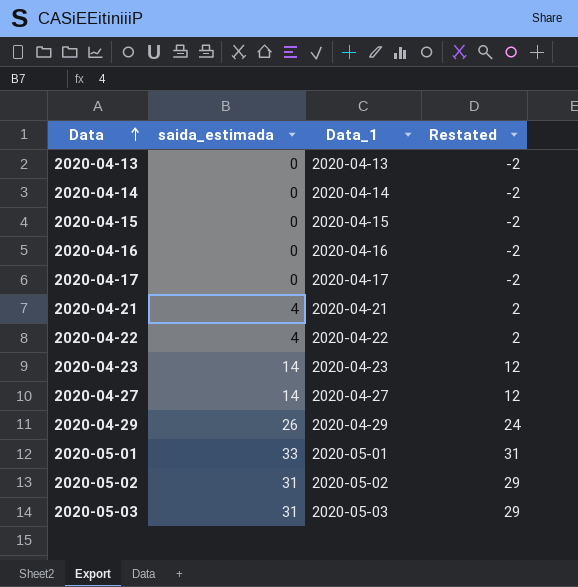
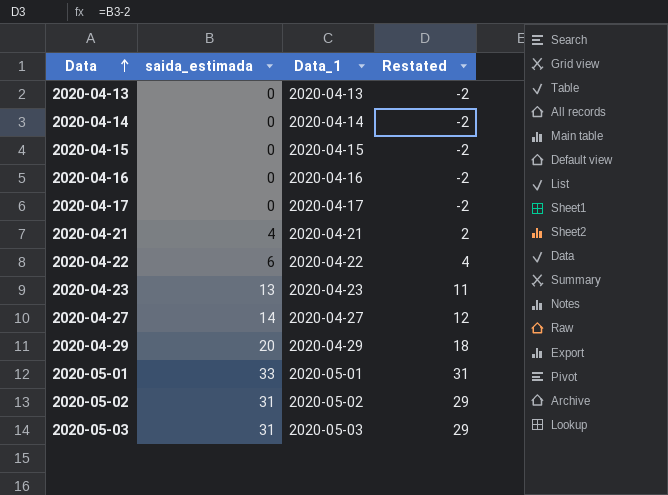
2020-04-22 | saida_estimada: 4 -> 6
2020-04-22 | Restated: 2 -> 4
2020-04-23 | saida_estimada: 14 -> 13
2020-04-23 | Restated: 12 -> 11
2020-04-29 | saida_estimada: 26 -> 20
2020-04-29 | Restated: 24 -> 18

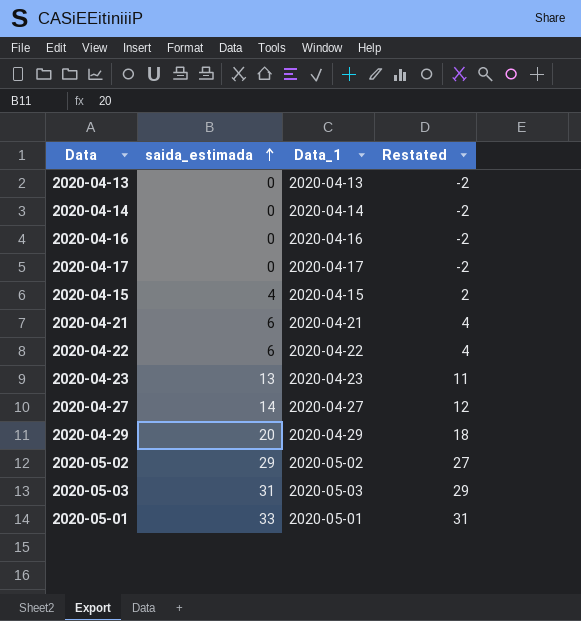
row order: Data ascending -> saida_estimada ascending
2020-04-15 | saida_estimada: 0 -> 4
2020-04-15 | Restated: -2 -> 2
2020-04-21 | saida_estimada: 4 -> 6
2020-04-21 | Restated: 2 -> 4
2020-05-02 | saida_estimada: 31 -> 29
2020-05-02 | Restated: 29 -> 27

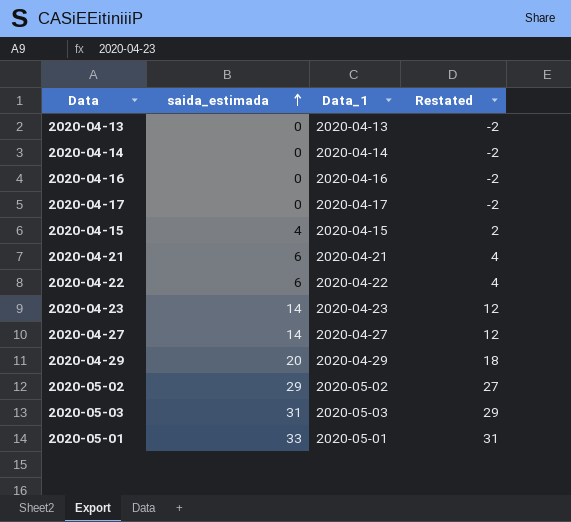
2020-04-23 | saida_estimada: 13 -> 14
2020-04-23 | Restated: 11 -> 12

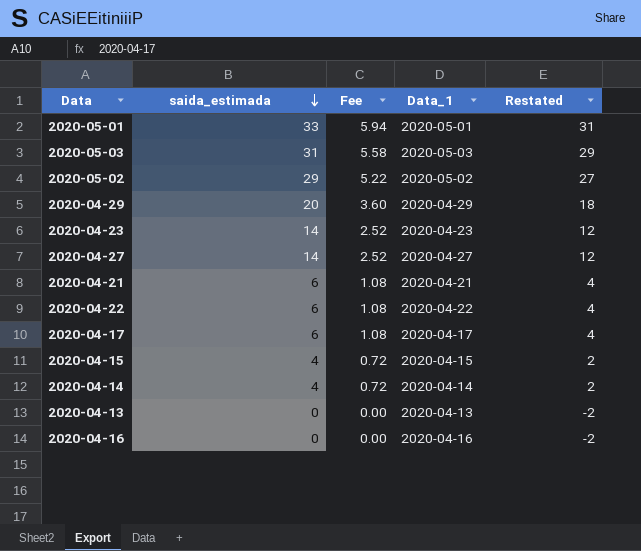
row order: saida_estimada ascending -> saida_estimada descending
column Fee | formula: none -> [saida_estimada] * 0.18
2020-04-17 | saida_estimada: 0 -> 6
2020-04-17 | Restated: -2 -> 4
2020-04-14 | saida_estimada: 0 -> 4
2020-04-14 | Restated: -2 -> 2

